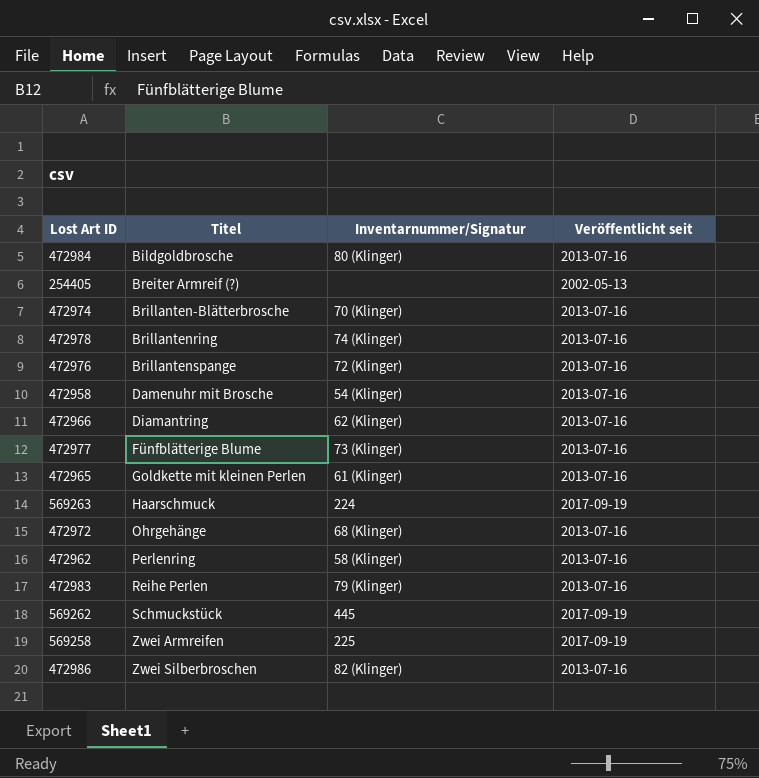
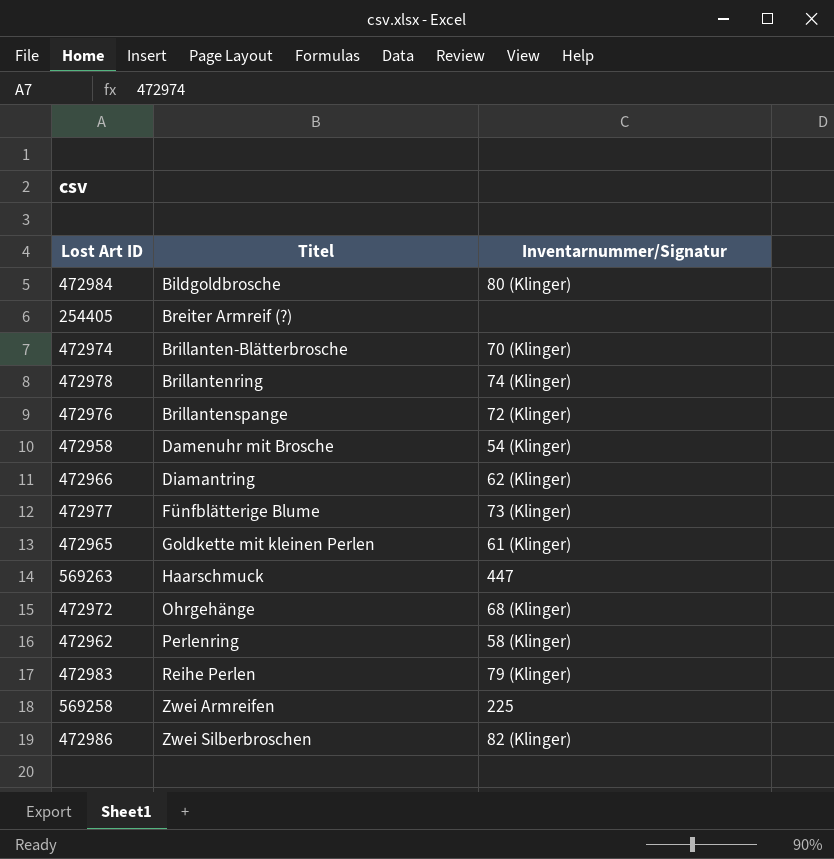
column Veröffentlicht seit | position: 4 -> none
row 569262: Schmuckstück | 445 | 2017-09-19 -> none
569263 | Inventarnummer/Signatur: 224 -> 447

